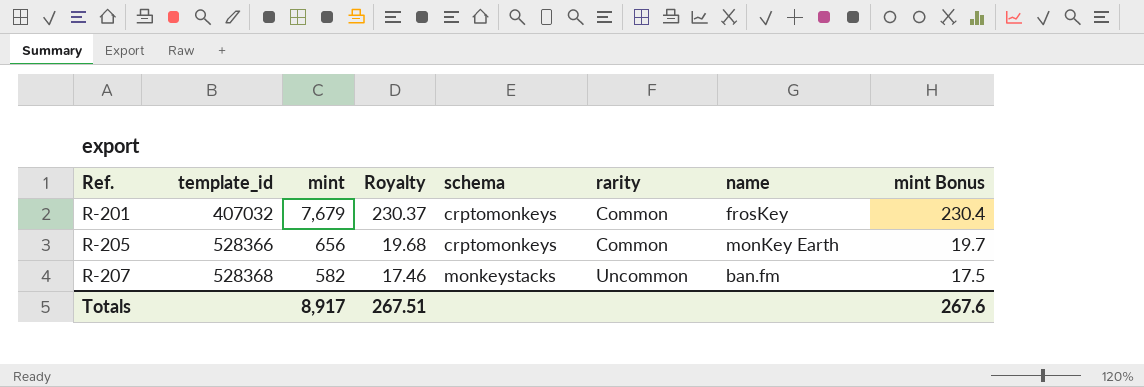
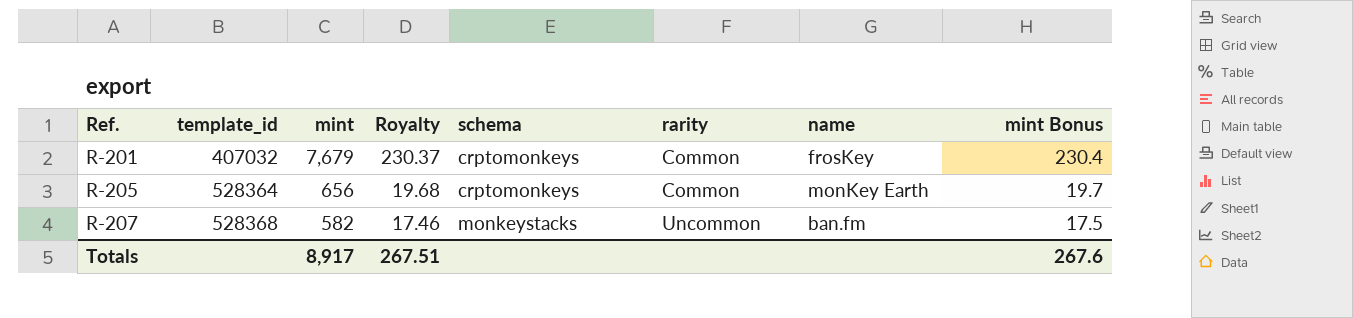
R-205 | template_id: 528366 -> 528364

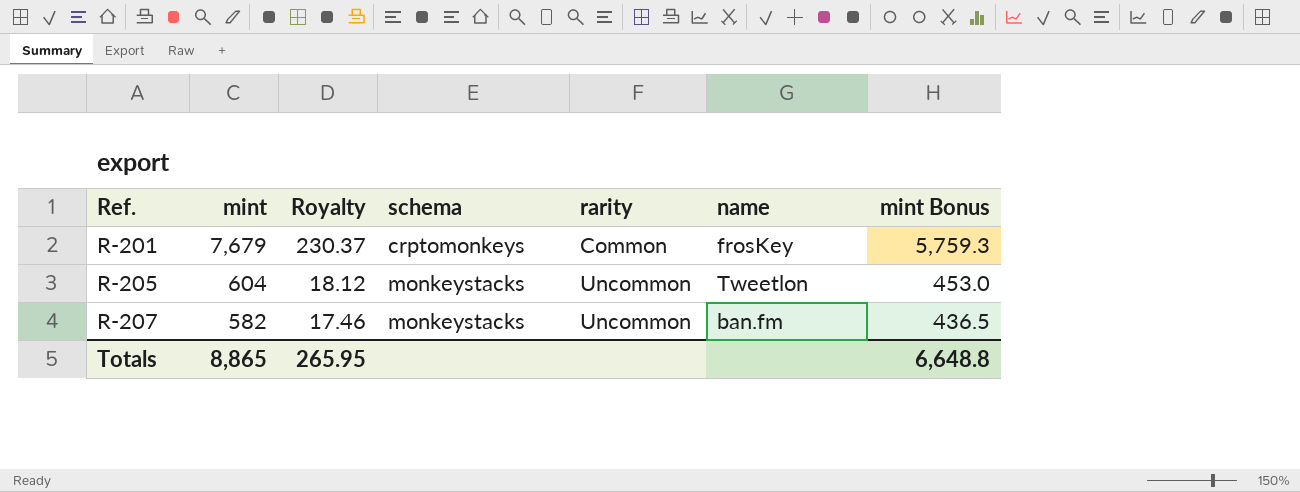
column template_id | position: 2 -> none
column mint Bonus | formula: [mint] * 0.03 -> [mint] * 0.75
R-205 | mint: 656 -> 604
R-205 | Royalty: 19.68 -> 18.12
R-205 | schema: crptomonkeys -> monkeystacks
R-205 | rarity: Common -> Uncommon
R-205 | name: monKey Earth -> Tweetlon
Totals | mint: 8,917 -> 8,865
Totals | Royalty: 267.51 -> 265.95
Totals | mint Bonus: 267.6 -> 6,648.8

